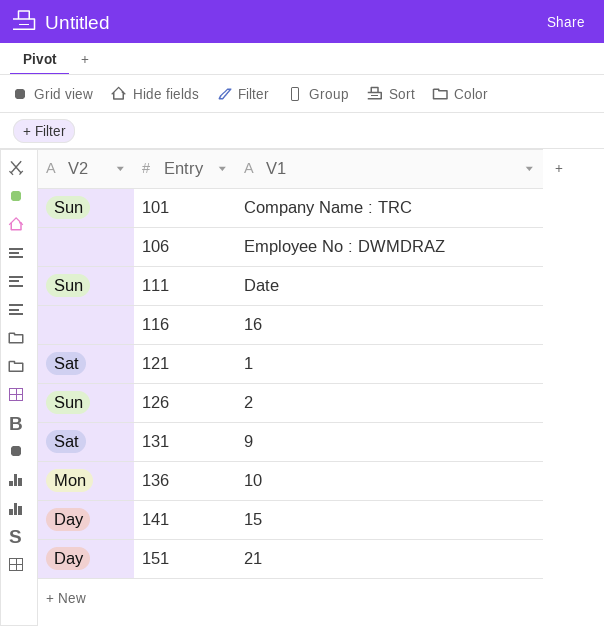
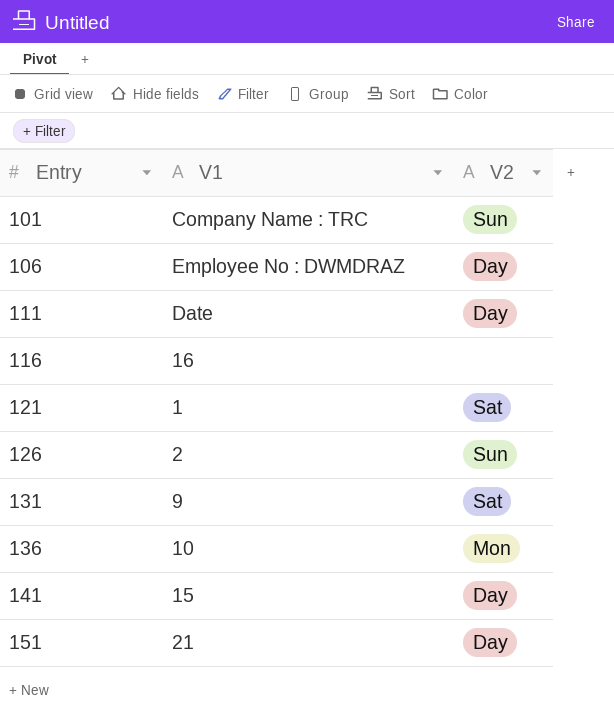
column V2 | position: 1 -> 3
106 | V2: none -> Day
111 | V2: Sun -> Day

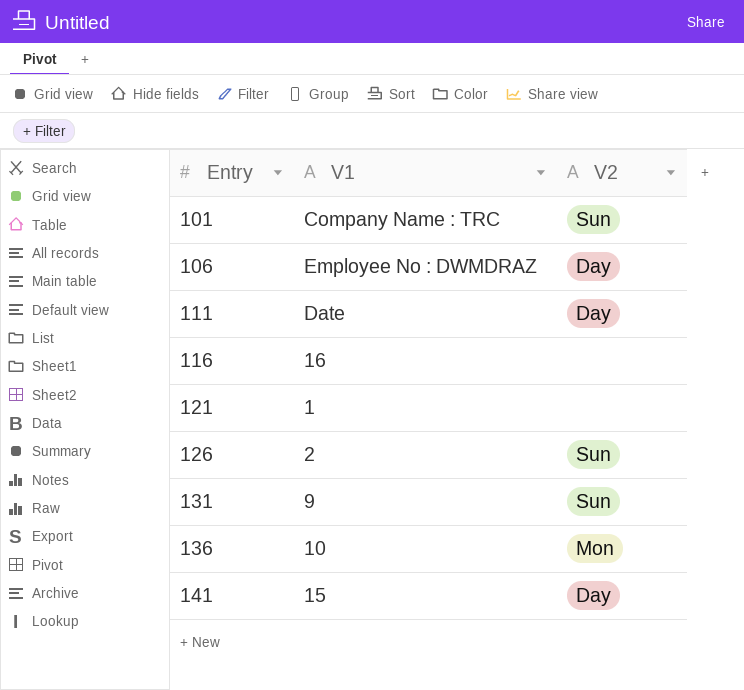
row 151: 21 | Day -> none
121 | V2: Sat -> none
131 | V2: Sat -> Sun

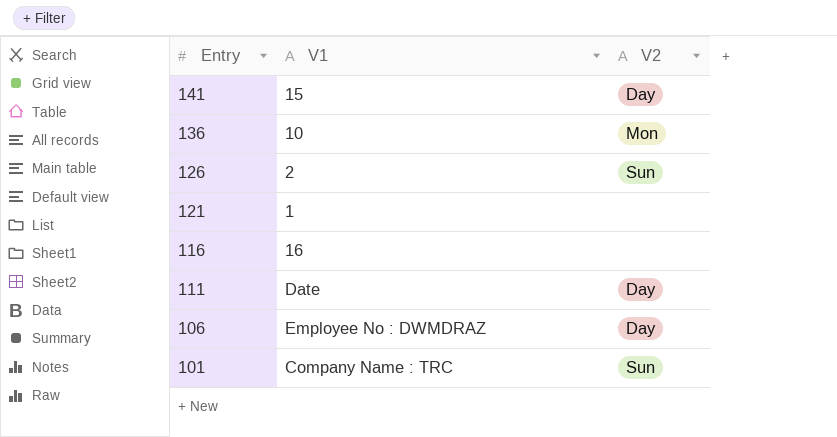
row order: Entry ascending -> Entry descending
row 131: 9 | Sun -> none

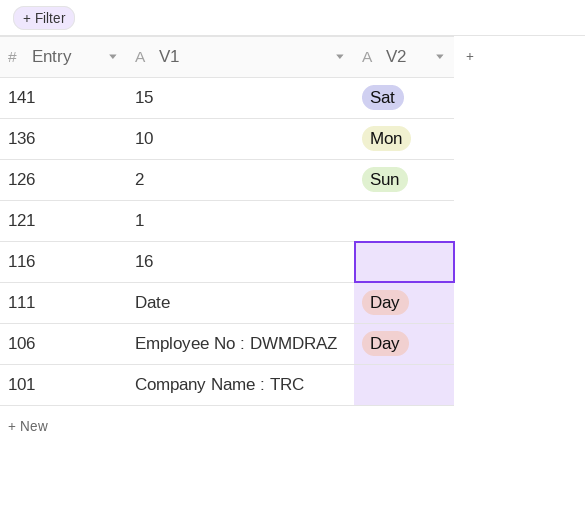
141 | V2: Day -> Sat
101 | V2: Sun -> none

